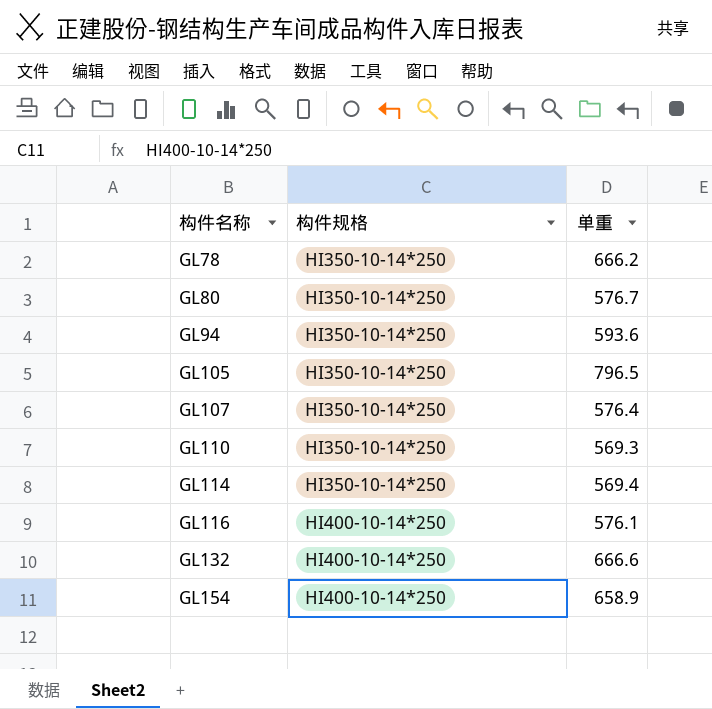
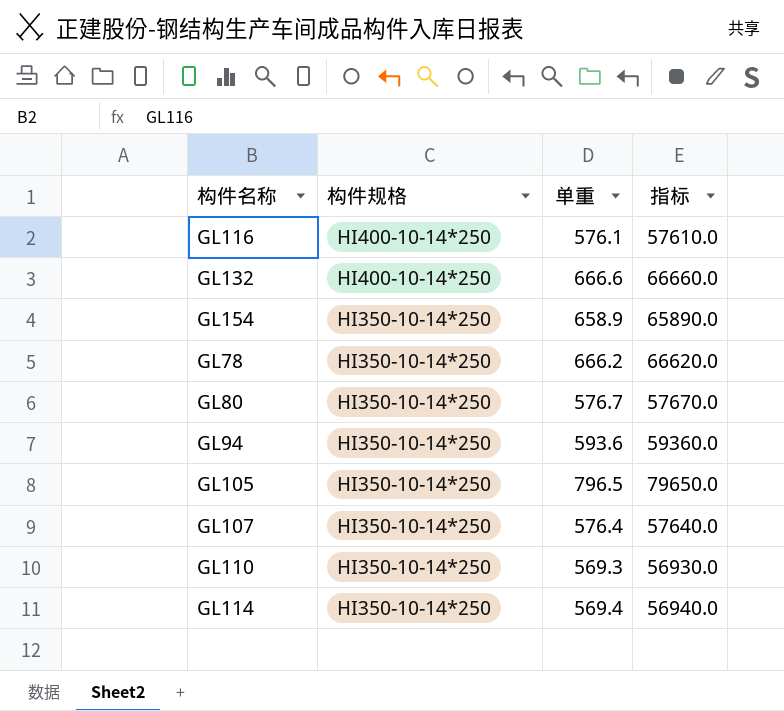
row order: 构件名称 ascending -> 构件规格 descending
column 指标 | formula: none -> [单重] * 100
GL154 | 构件规格: HI400-10-14*250 -> HI350-10-14*250

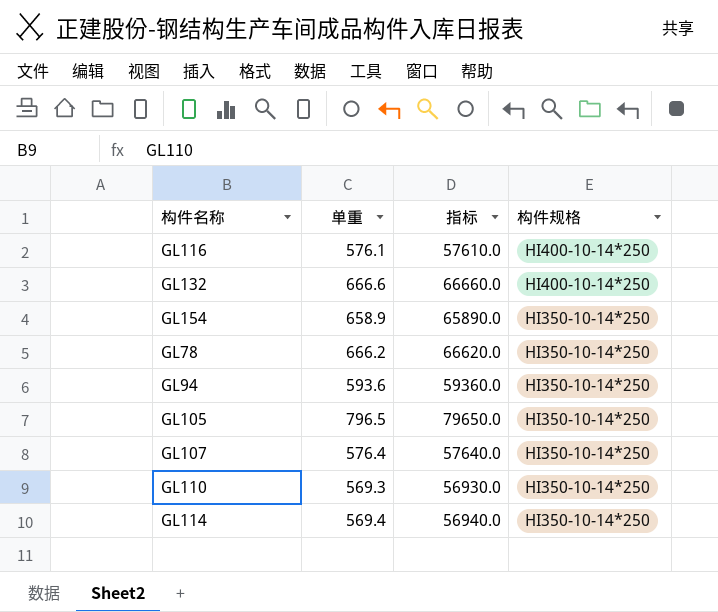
column 构件规格 | position: 2 -> 4
row GL80: HI350-10-14*250 | 576.7 | 57670.0 -> none

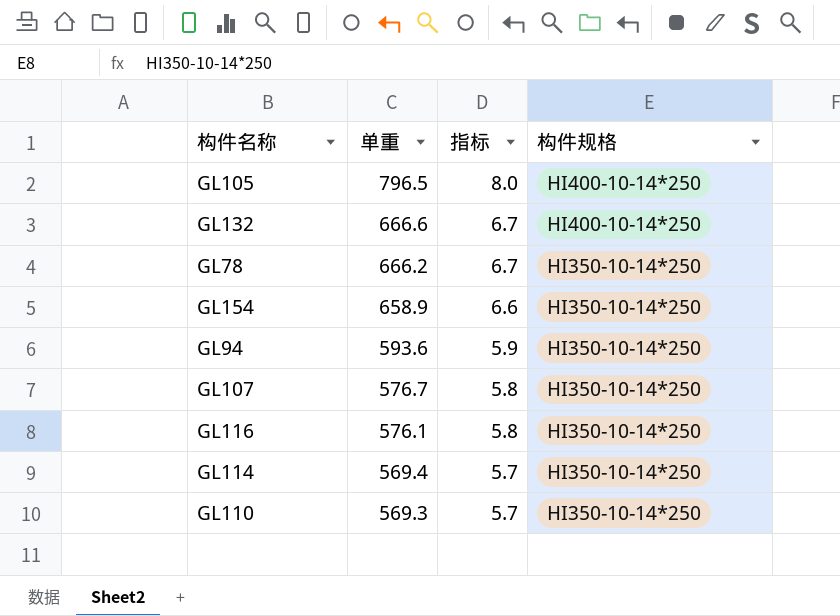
row order: 构件规格 descending -> 单重 descending
column 指标 | formula: [单重] * 100 -> [单重] * 0.01
GL105 | 构件规格: HI350-10-14*250 -> HI400-10-14*250
GL107 | 单重: 576.4 -> 576.7
GL116 | 构件规格: HI400-10-14*250 -> HI350-10-14*250

